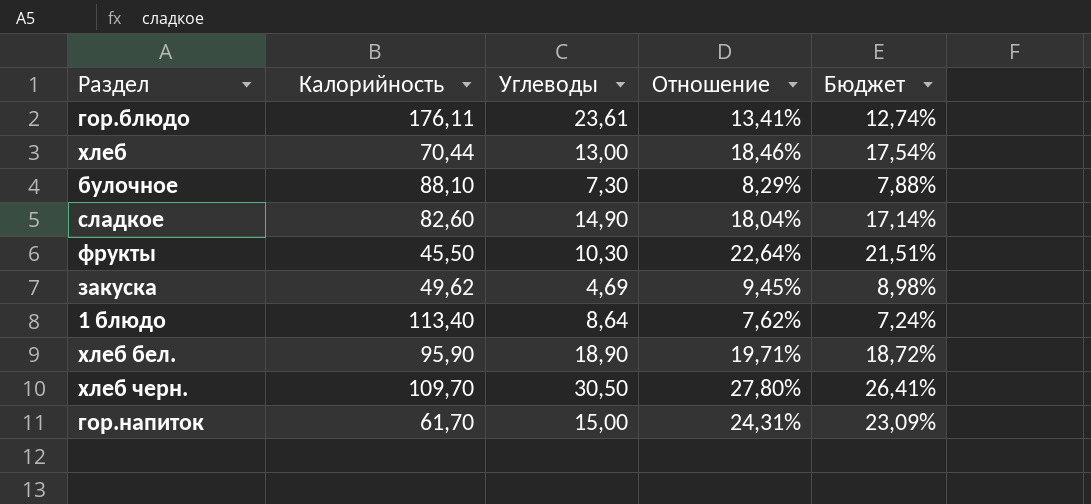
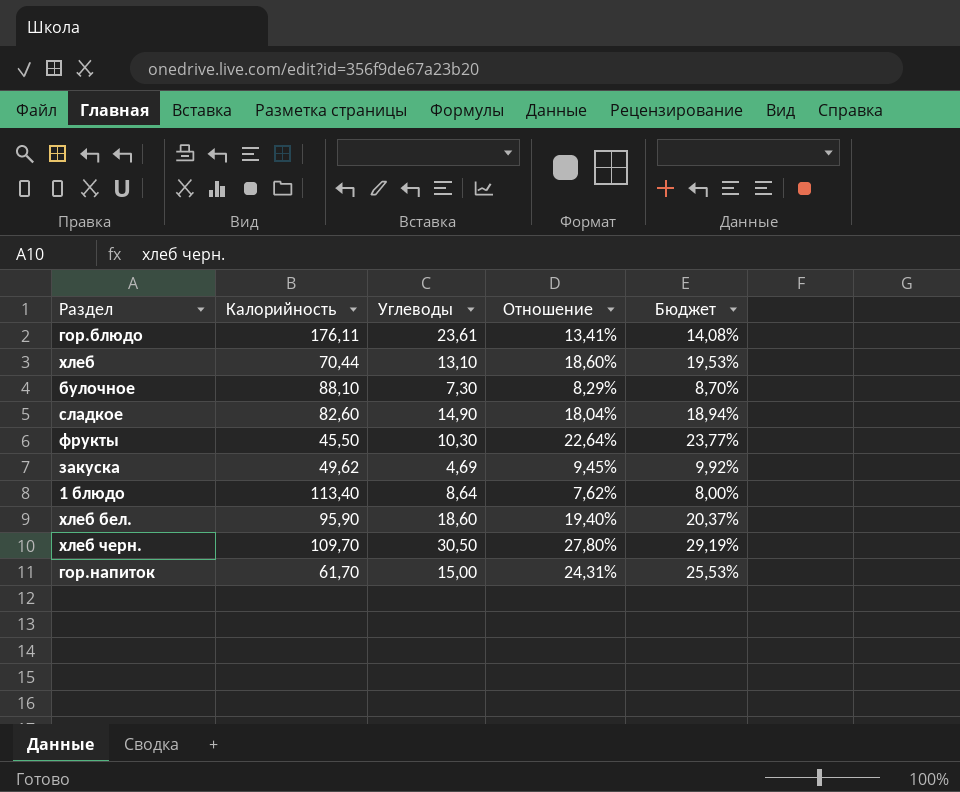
column Бюджет | formula: [Отношение] * 0,95 -> [Отношение] * 1,05
хлеб | Углеводы: 13,00 -> 13,10
хлеб | Отношение: 18,46% -> 18,60%
хлеб бел. | Углеводы: 18,90 -> 18,60
хлеб бел. | Отношение: 19,71% -> 19,40%

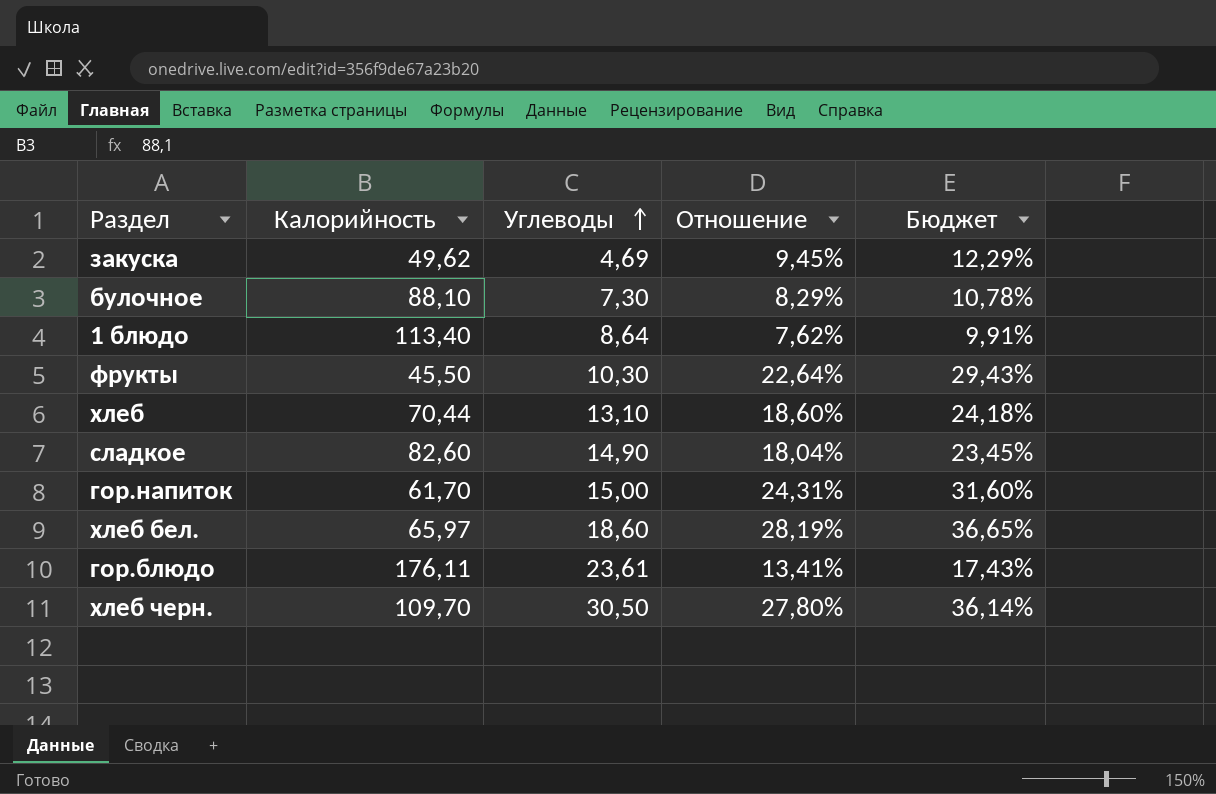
row order: none -> Углеводы ascending
column Бюджет | formula: [Отношение] * 1,05 -> [Отношение] * 1,3
хлеб бел. | Калорийность: 95,90 -> 65,97
хлеб бел. | Отношение: 19,40% -> 28,19%

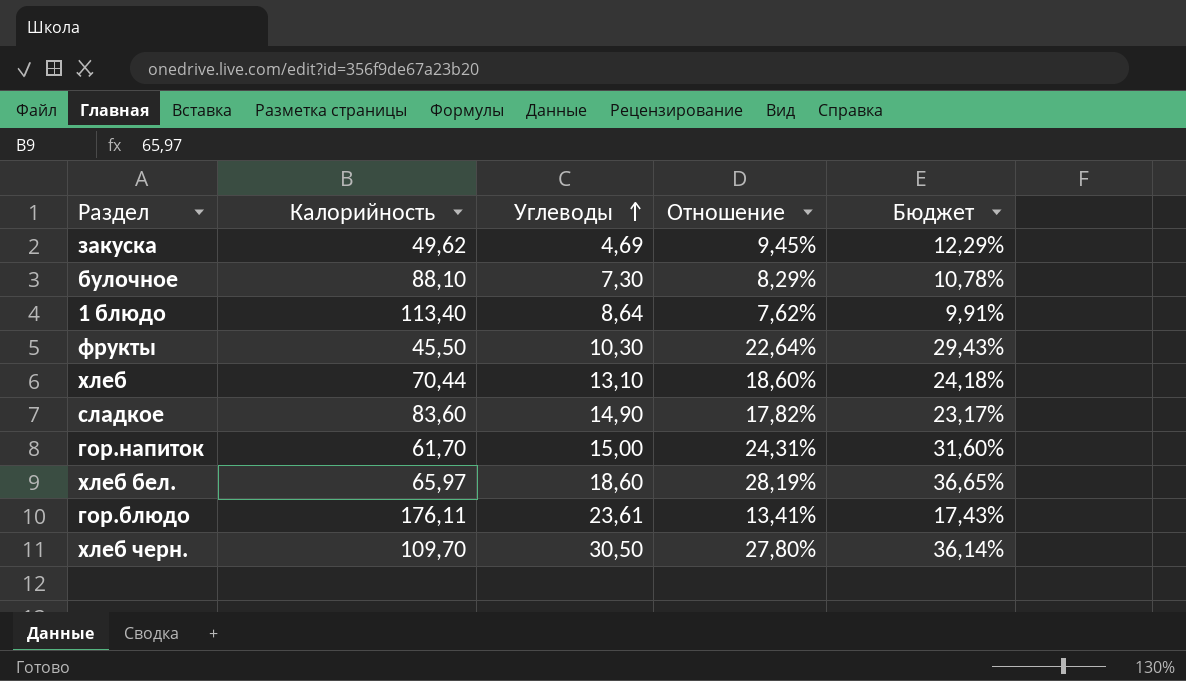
сладкое | Калорийность: 82,60 -> 83,60
сладкое | Отношение: 18,04% -> 17,82%
сладкое | Бюджет: 23,45% -> 23,17%

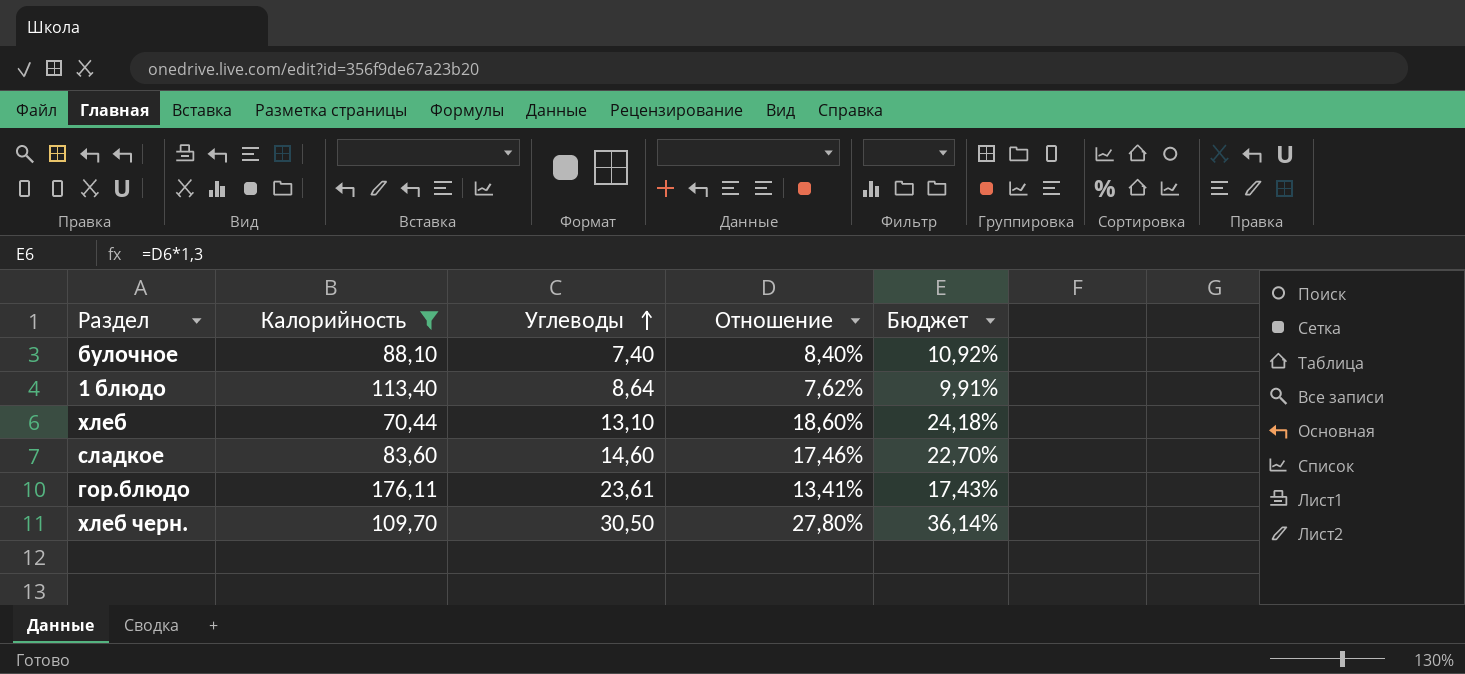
filter: none -> Калорийность >= 70,44
булочное | Углеводы: 7,30 -> 7,40
булочное | Отношение: 8,29% -> 8,40%
булочное | Бюджет: 10,78% -> 10,92%
сладкое | Углеводы: 14,90 -> 14,60
сладкое | Отношение: 17,82% -> 17,46%
сладкое | Бюджет: 23,17% -> 22,70%

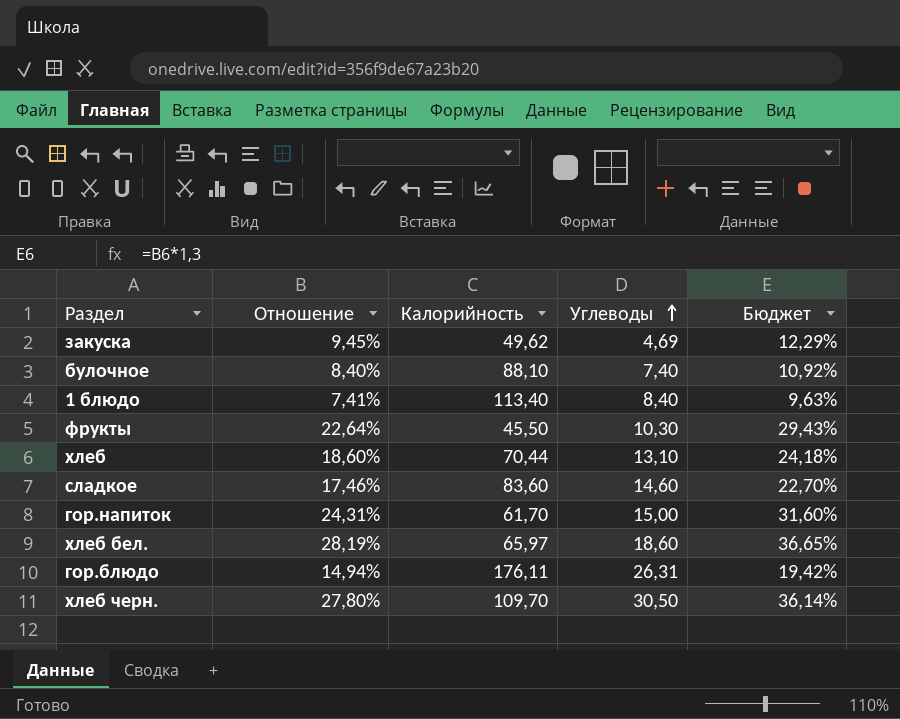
filter: Калорийность >= 70,44 -> none
column Отношение | position: 4 -> 2
1 блюдо | Отношение: 7,62% -> 7,41%
1 блюдо | Углеводы: 8,64 -> 8,40
1 блюдо | Бюджет: 9,91% -> 9,63%
гор.блюдо | Отношение: 13,41% -> 14,94%
гор.блюдо | Углеводы: 23,61 -> 26,31
гор.блюдо | Бюджет: 17,43% -> 19,42%

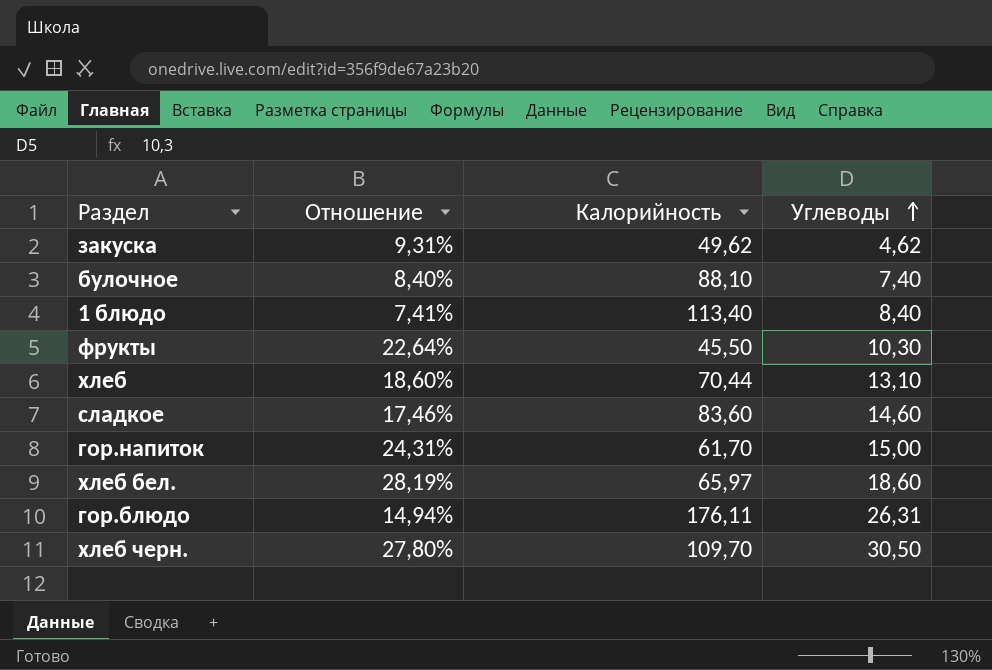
column Бюджет | formula: [Отношение] * 1,3 -> none
закуска | Отношение: 9,45% -> 9,31%
закуска | Углеводы: 4,69 -> 4,62

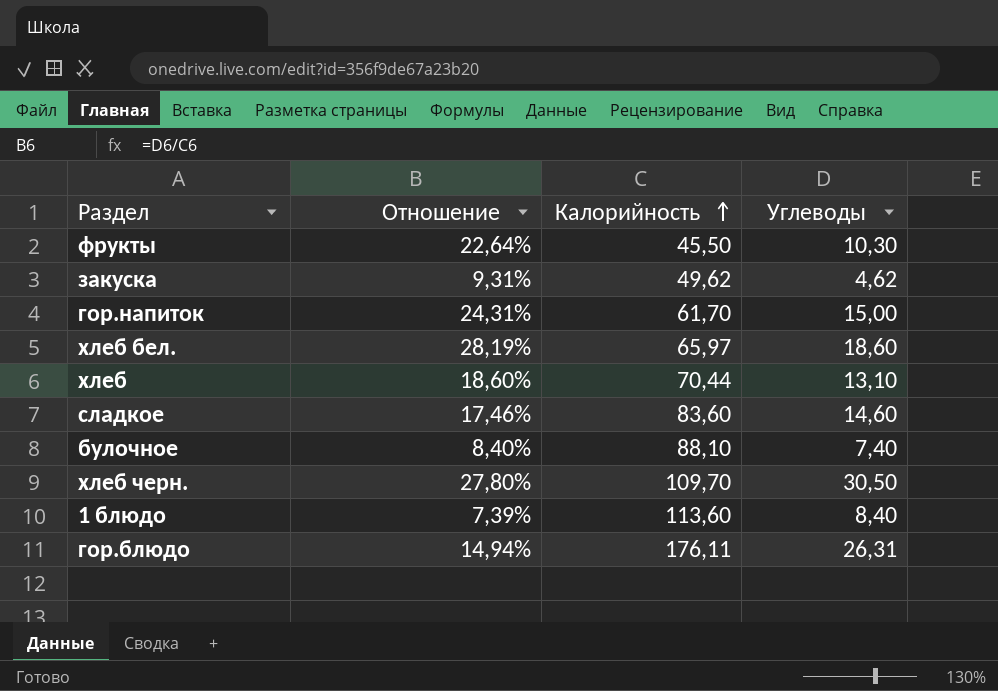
row order: Углеводы ascending -> Калорийность ascending
1 блюдо | Отношение: 7,41% -> 7,39%
1 блюдо | Калорийность: 113,40 -> 113,60

